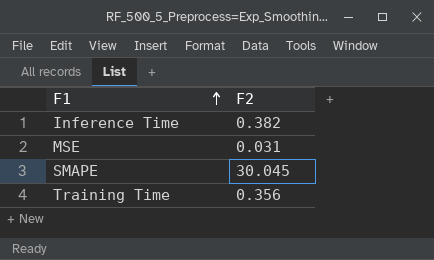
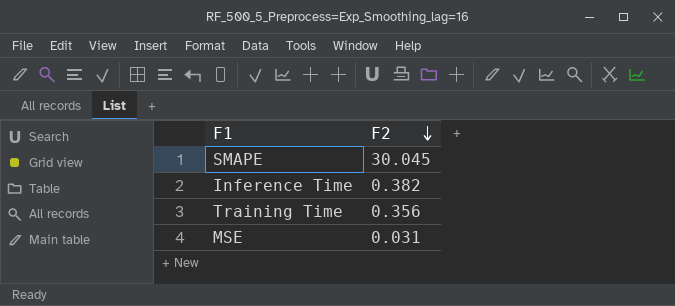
row order: F1 ascending -> F2 descending

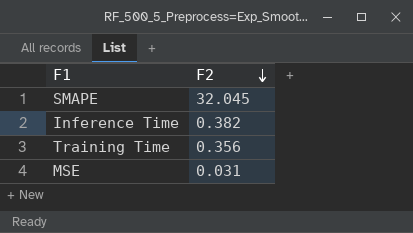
SMAPE | F2: 30.045 -> 32.045

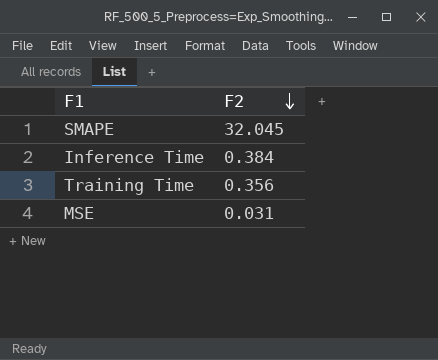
Inference Time | F2: 0.382 -> 0.384

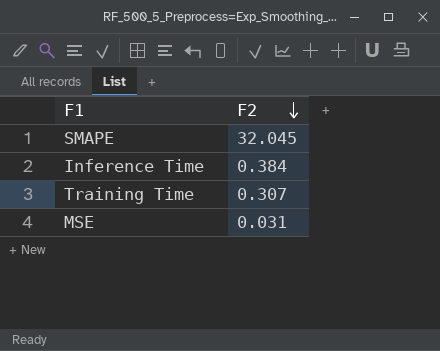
Training Time | F2: 0.356 -> 0.307

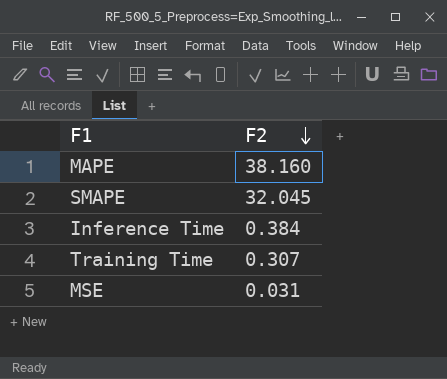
row MAPE: none -> 38.160

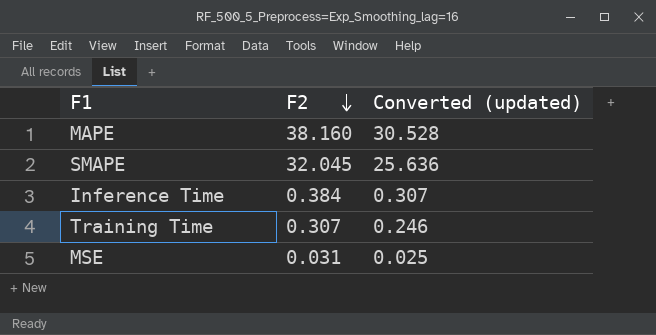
column Converted (updated) | formula: none -> [F2] * 0.8

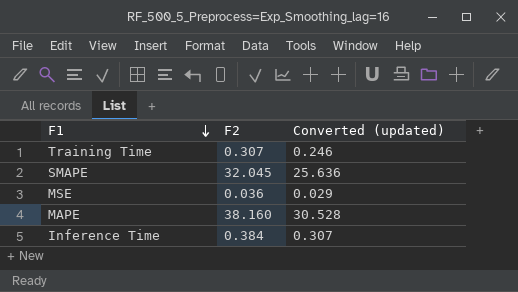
row order: F2 descending -> F1 descending
MSE | F2: 0.031 -> 0.036
MSE | Converted (updated): 0.025 -> 0.029

